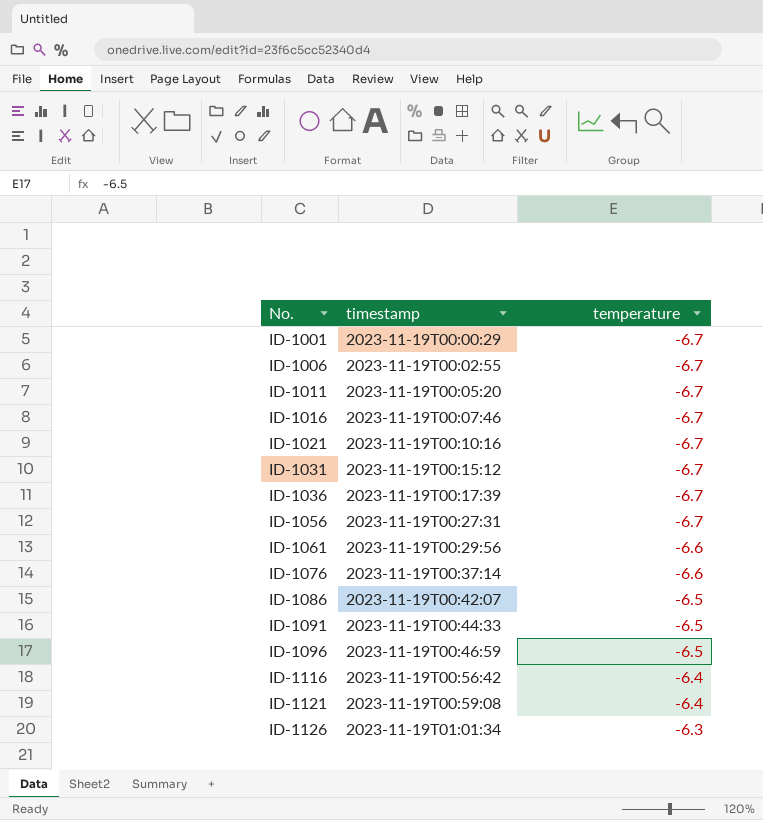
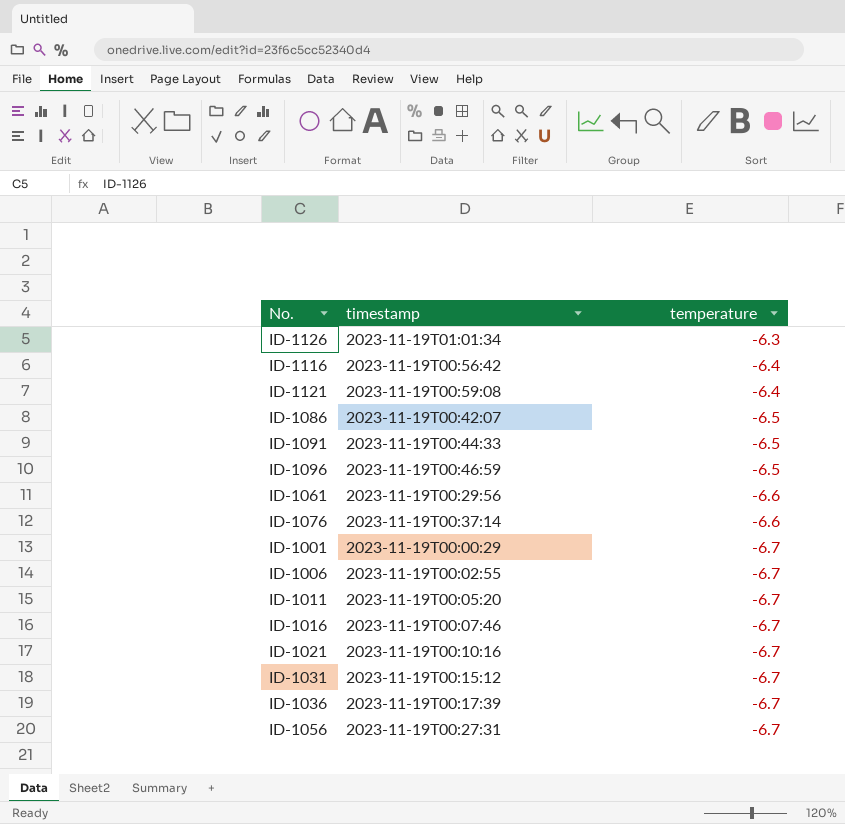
row order: No. ascending -> temperature descending

